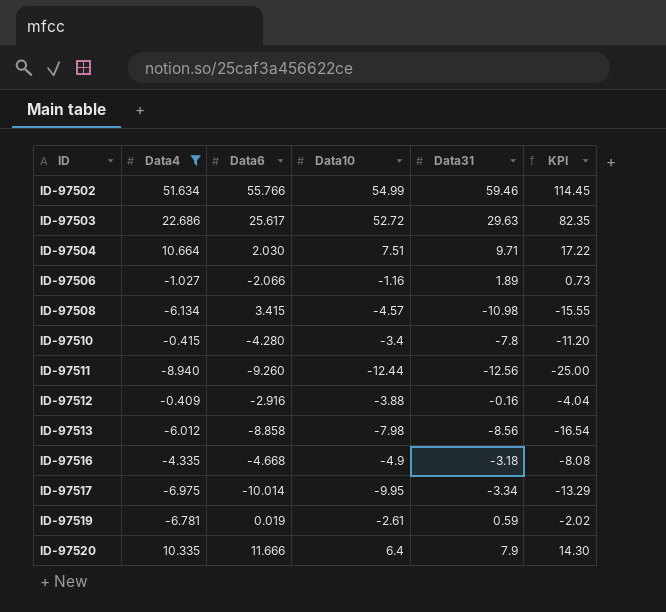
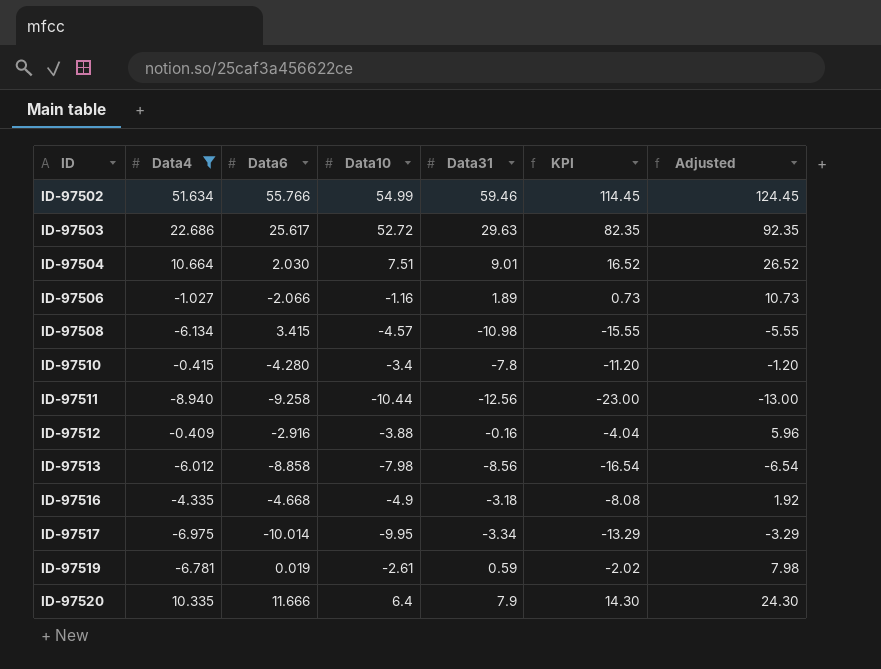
column Adjusted | formula: none -> [KPI] + 10
ID-97504 | Data31: 9.71 -> 9.01
ID-97504 | KPI: 17.22 -> 16.52
ID-97511 | Data6: -9.260 -> -9.258
ID-97511 | Data10: -12.44 -> -10.44
ID-97511 | KPI: -25.00 -> -23.00

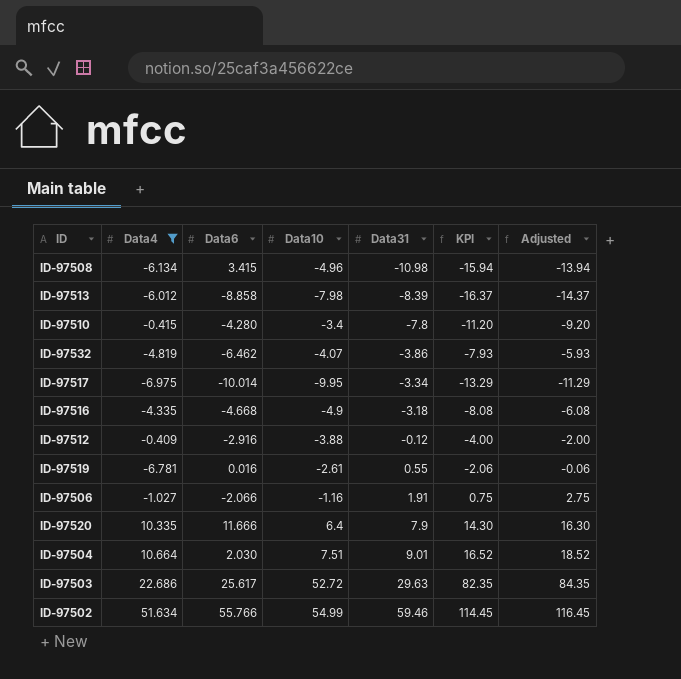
row order: ID ascending -> Data31 ascending
column Adjusted | formula: [KPI] + 10 -> [KPI] + 2
row ID-97511: -8.940 | -9.258 | -10.44 | -12.56 | -23.00 | -13.00 -> none
ID-97508 | Data10: -4.57 -> -4.96
ID-97508 | KPI: -15.55 -> -15.94
ID-97513 | Data31: -8.56 -> -8.39
ID-97513 | KPI: -16.54 -> -16.37
row ID-97532: none -> -4.819 | -6.462 | -4.07 | -3.86 | -7.93 | -5.93
ID-97512 | Data31: -0.16 -> -0.12
ID-97512 | KPI: -4.04 -> -4.00
ID-97519 | Data6: 0.019 -> 0.016
ID-97519 | Data31: 0.59 -> 0.55
ID-97519 | KPI: -2.02 -> -2.06
ID-97506 | Data31: 1.89 -> 1.91
ID-97506 | KPI: 0.73 -> 0.75

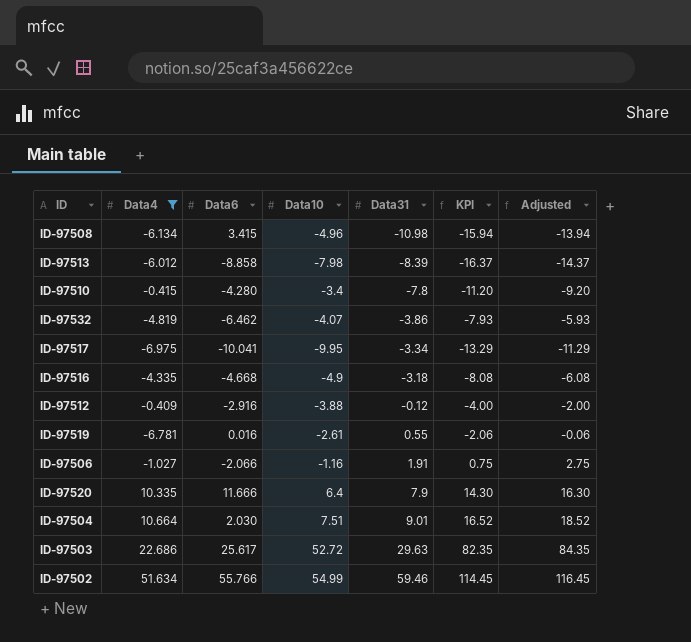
ID-97517 | Data6: -10.014 -> -10.041

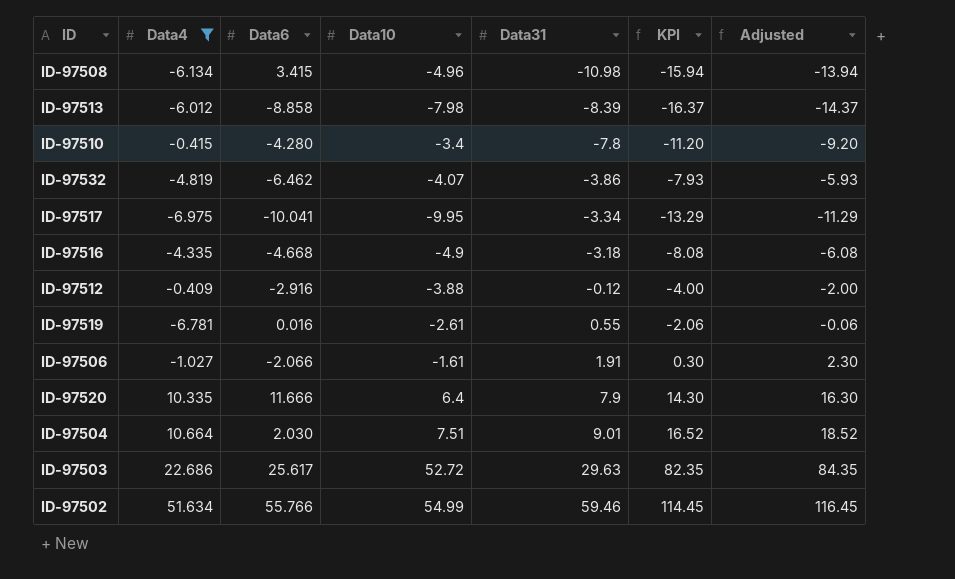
ID-97506 | Data10: -1.16 -> -1.61
ID-97506 | KPI: 0.75 -> 0.30
ID-97506 | Adjusted: 2.75 -> 2.30

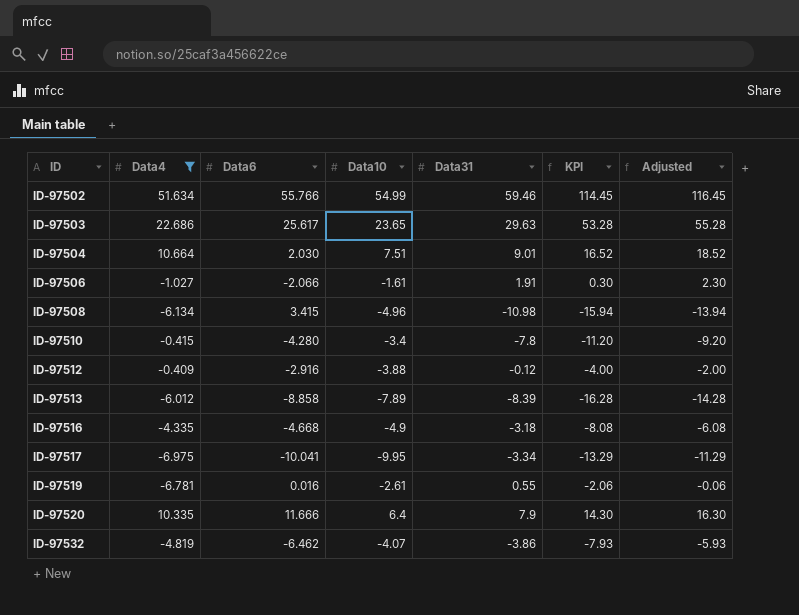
row order: Data31 ascending -> ID ascending
ID-97503 | Data10: 52.72 -> 23.65
ID-97503 | KPI: 82.35 -> 53.28
ID-97503 | Adjusted: 84.35 -> 55.28
ID-97513 | Data10: -7.98 -> -7.89
ID-97513 | KPI: -16.37 -> -16.28
ID-97513 | Adjusted: -14.37 -> -14.28

